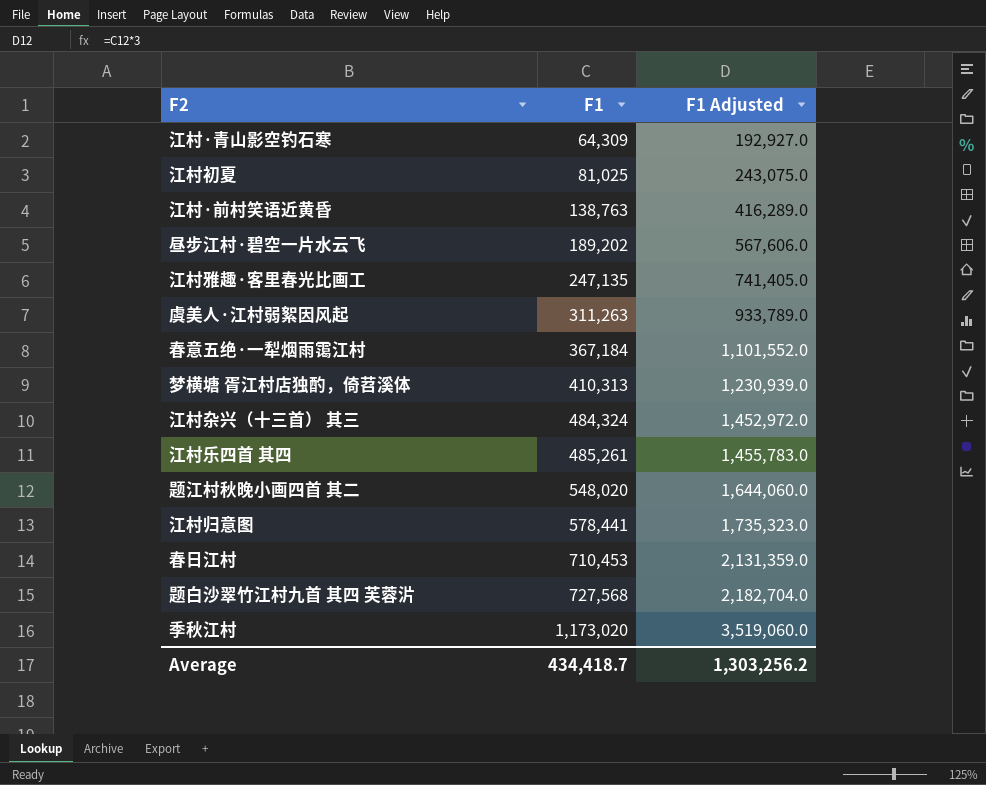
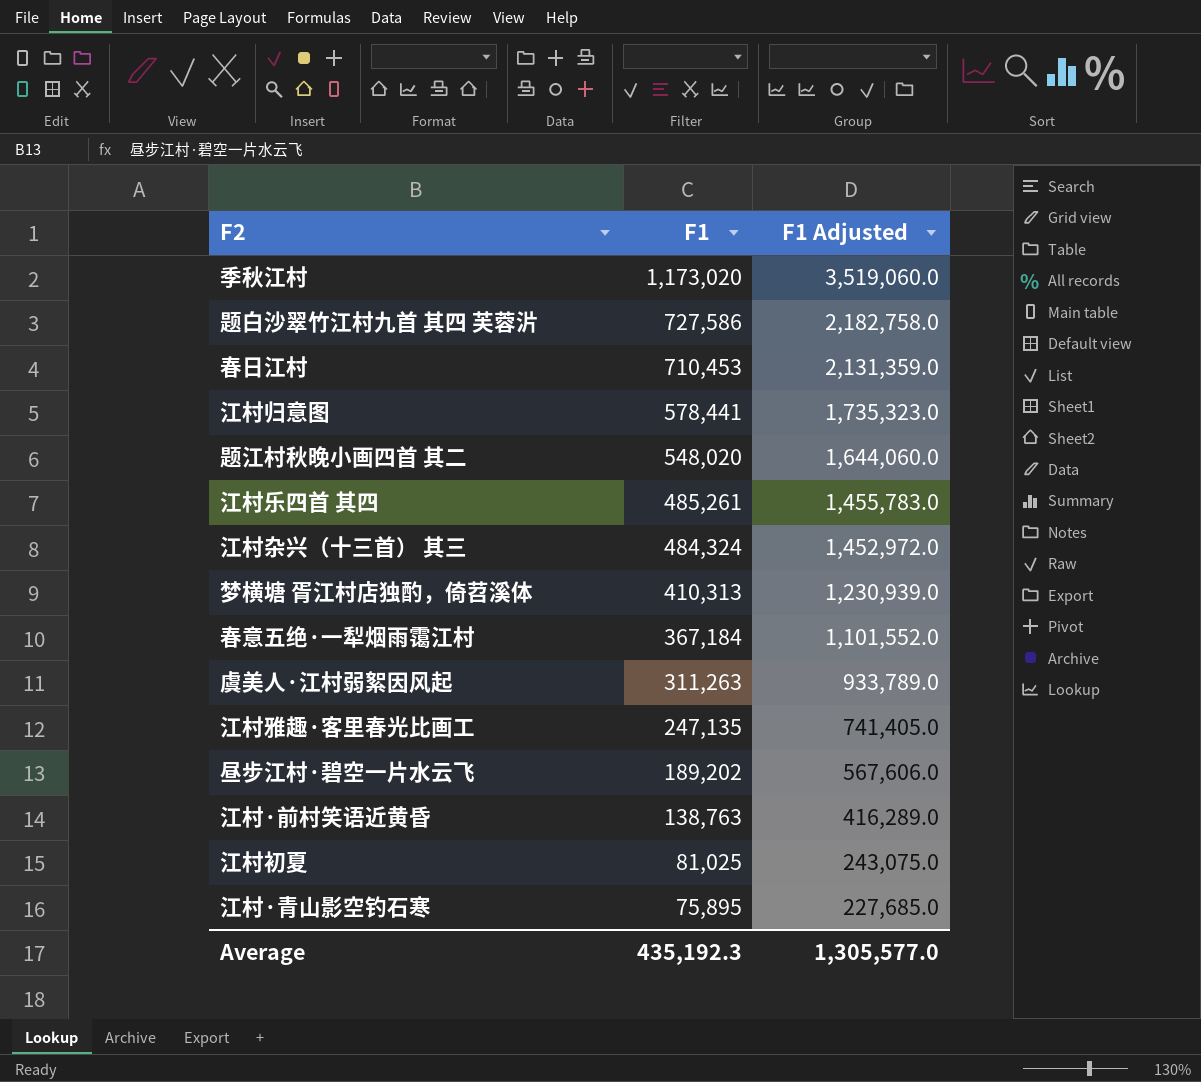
row order: F1 ascending -> F1 descending
题白沙翠竹江村九首 其四 芙蓉沜 | F1: 727,568 -> 727,586
题白沙翠竹江村九首 其四 芙蓉沜 | F1 Adjusted: 2,182,704.0 -> 2,182,758.0
江村·青山影空钓石寒 | F1: 64,309 -> 75,895
江村·青山影空钓石寒 | F1 Adjusted: 192,927.0 -> 227,685.0
Average | F1: 434,418.7 -> 435,192.3
Average | F1 Adjusted: 1,303,256.2 -> 1,305,577.0

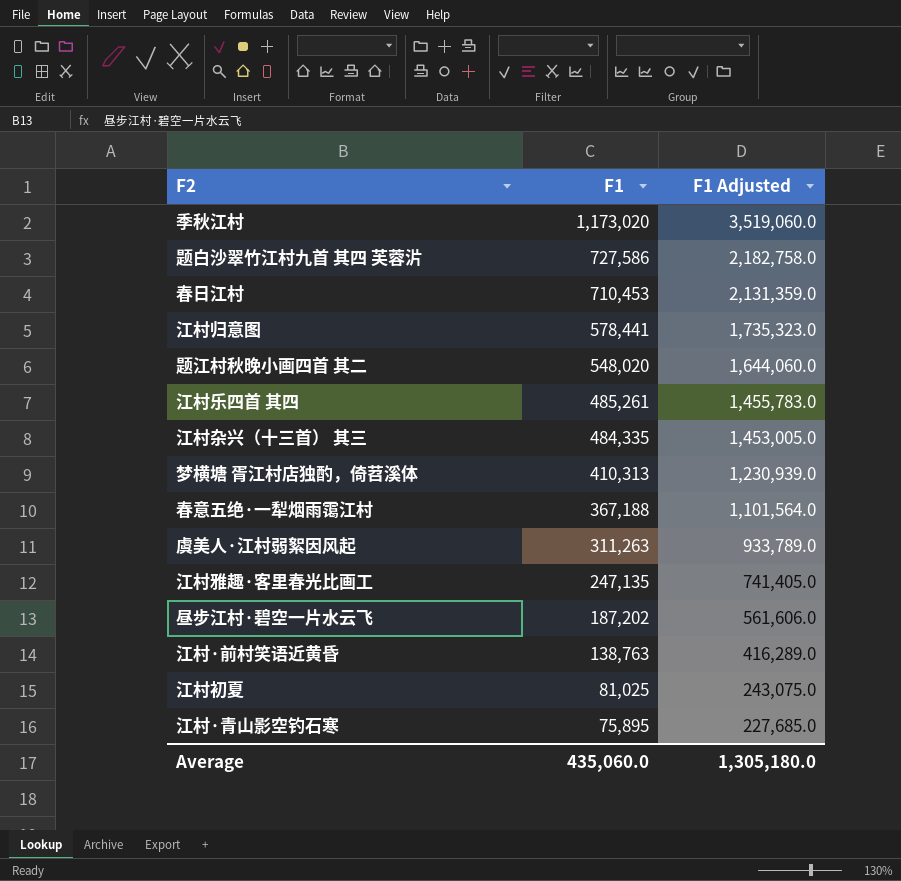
江村杂兴（十三首） 其三 | F1: 484,324 -> 484,335
江村杂兴（十三首） 其三 | F1 Adjusted: 1,452,972.0 -> 1,453,005.0
春意五绝·一犁烟雨霭江村 | F1: 367,184 -> 367,188
春意五绝·一犁烟雨霭江村 | F1 Adjusted: 1,101,552.0 -> 1,101,564.0
昼步江村·碧空一片水云飞 | F1: 189,202 -> 187,202
昼步江村·碧空一片水云飞 | F1 Adjusted: 567,606.0 -> 561,606.0
Average | F1: 435,192.3 -> 435,060.0
Average | F1 Adjusted: 1,305,577.0 -> 1,305,180.0

